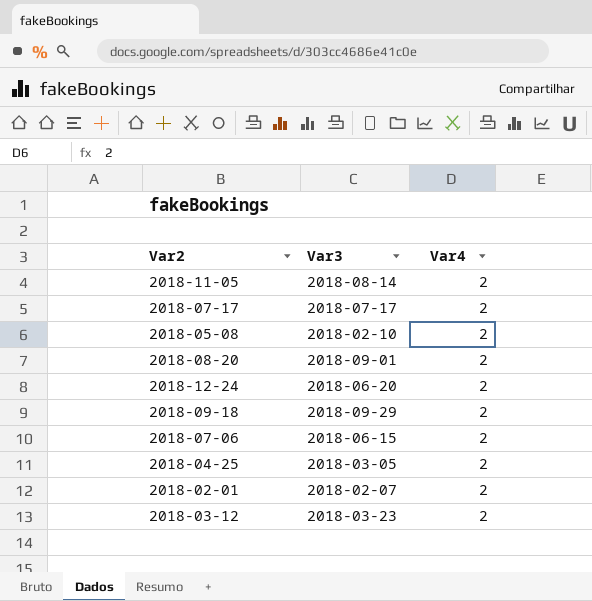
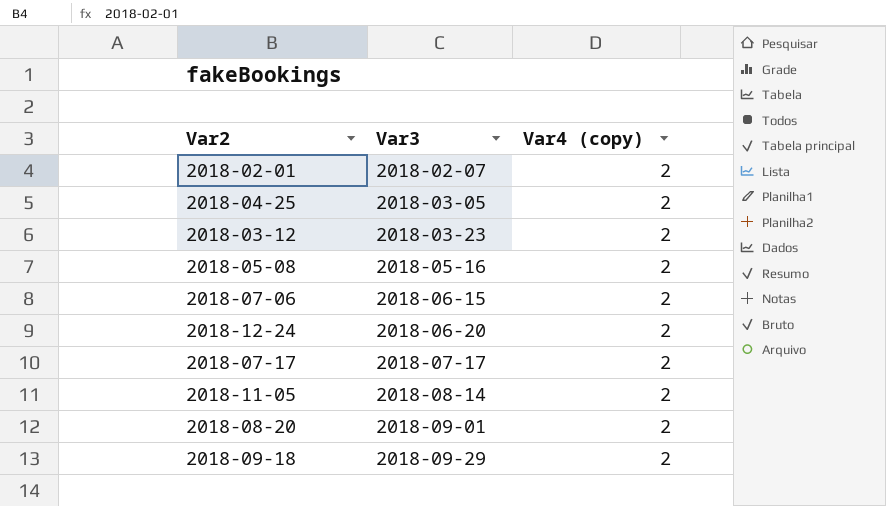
row order: none -> Var3 ascending
column name: Var4 -> Var4 (copy)
2018-05-08 | Var3: 2018-02-10 -> 2018-05-16

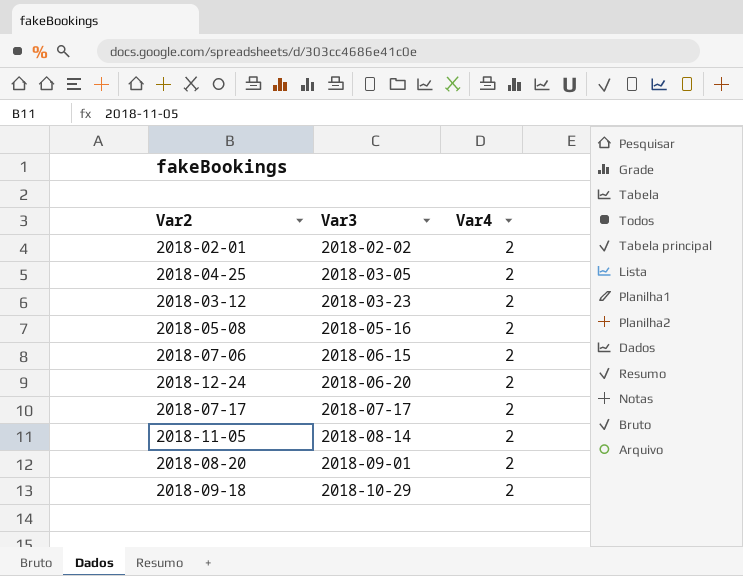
column name: Var4 (copy) -> Var4
2018-02-01 | Var3: 2018-02-07 -> 2018-02-02
2018-09-18 | Var3: 2018-09-29 -> 2018-10-29

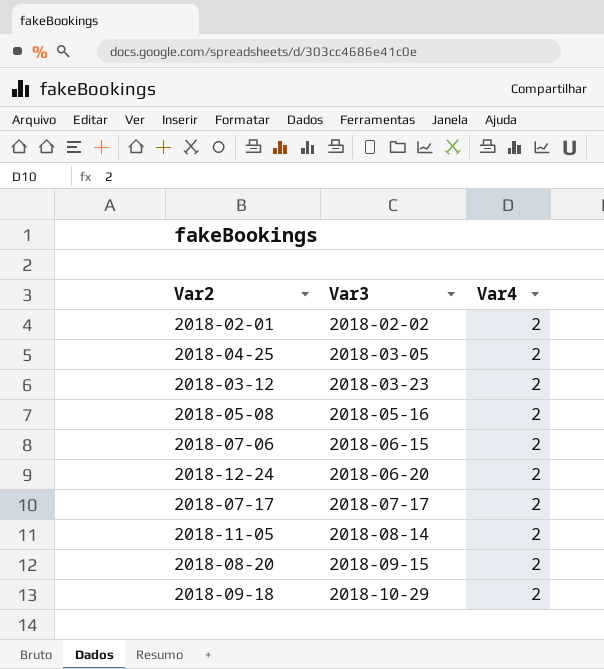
2018-08-20 | Var3: 2018-09-01 -> 2018-09-15

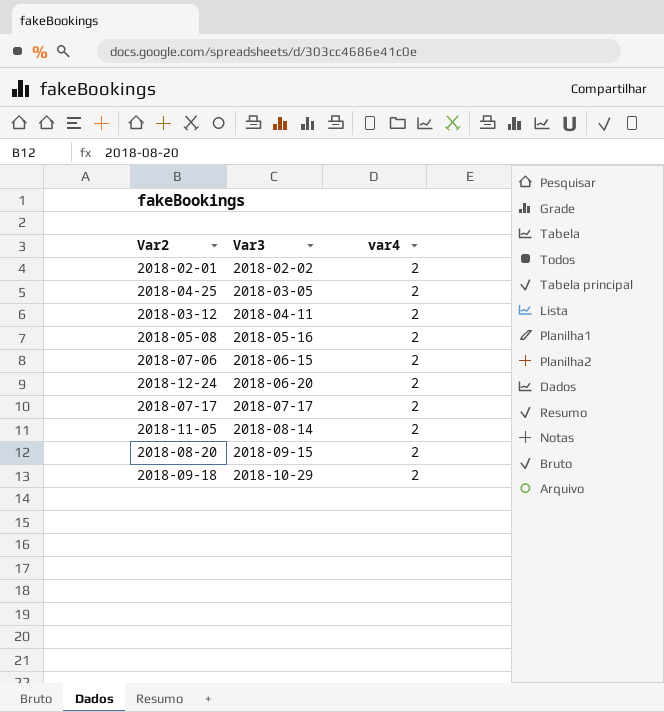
column name: Var4 -> var4
2018-03-12 | Var3: 2018-03-23 -> 2018-04-11

